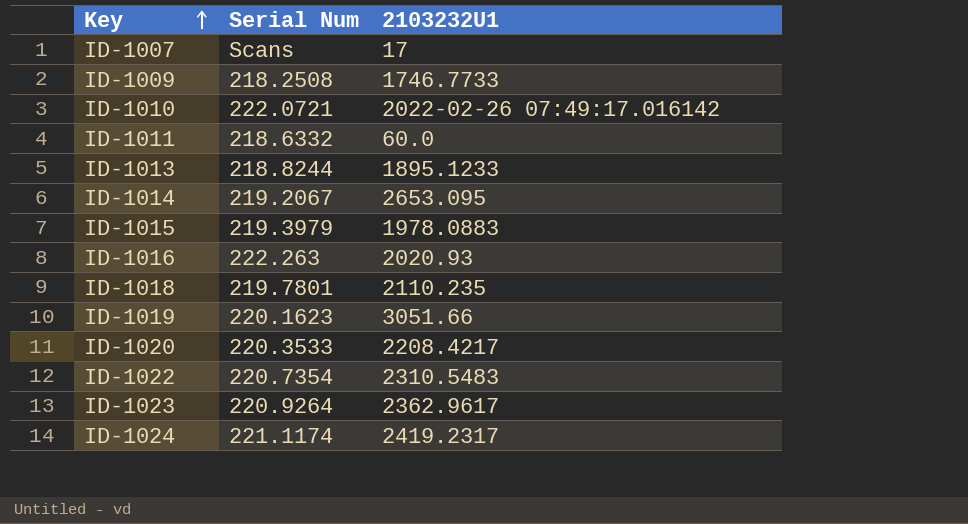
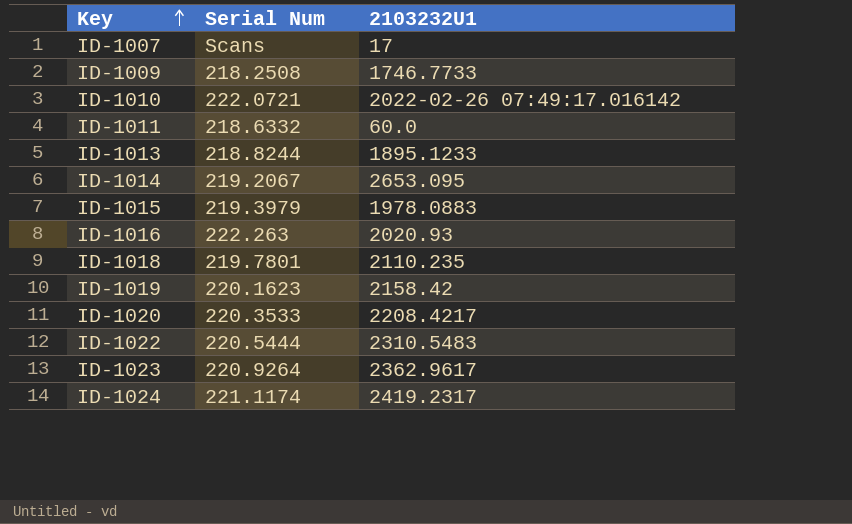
ID-1019 | 2103232U1: 3051.66 -> 2158.42
ID-1022 | Serial Num: 220.7354 -> 220.5444

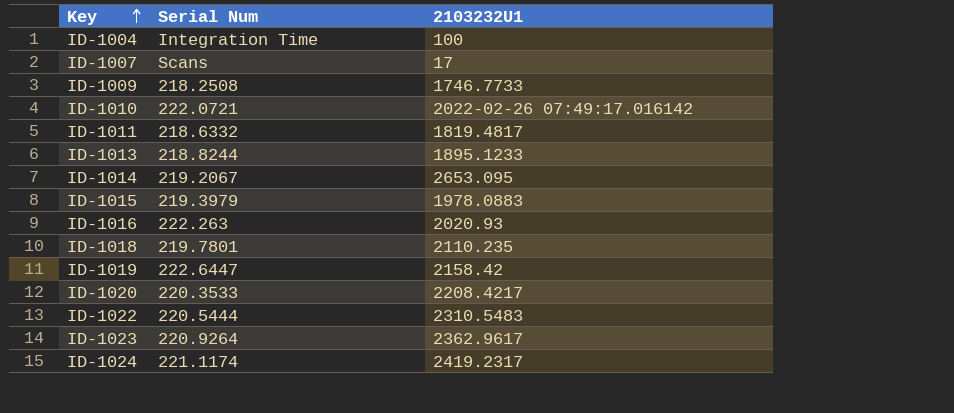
row ID-1004: none -> Integration Time | 100
ID-1011 | 2103232U1: 60.0 -> 1819.4817
ID-1019 | Serial Num: 220.1623 -> 222.6447

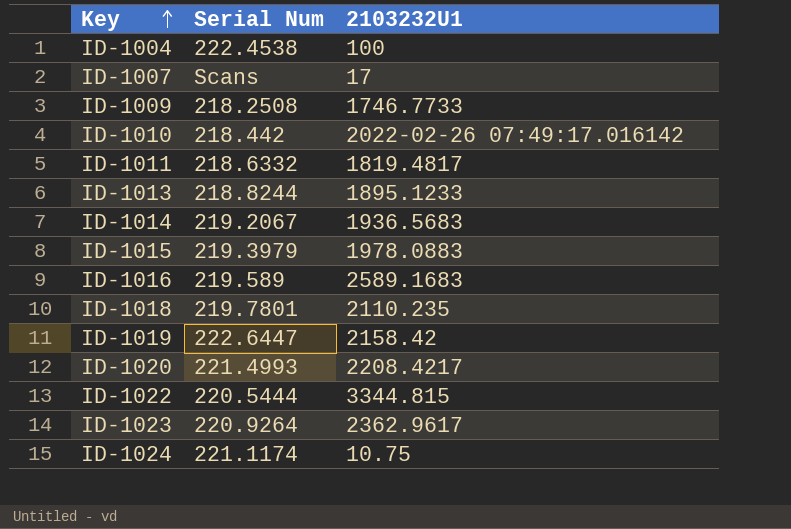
ID-1004 | Serial Num: Integration Time -> 222.4538
ID-1010 | Serial Num: 222.0721 -> 218.442
ID-1014 | 2103232U1: 2653.095 -> 1936.5683
ID-1016 | Serial Num: 222.263 -> 219.589
ID-1016 | 2103232U1: 2020.93 -> 2589.1683
ID-1020 | Serial Num: 220.3533 -> 221.4993
ID-1022 | 2103232U1: 2310.5483 -> 3344.815
ID-1024 | 2103232U1: 2419.2317 -> 10.75

